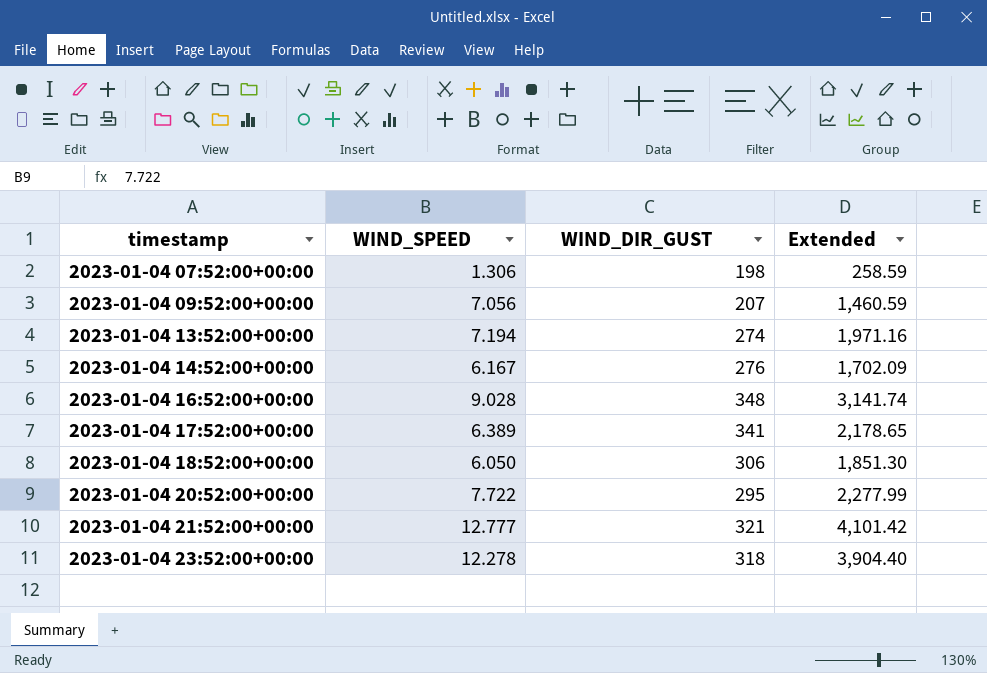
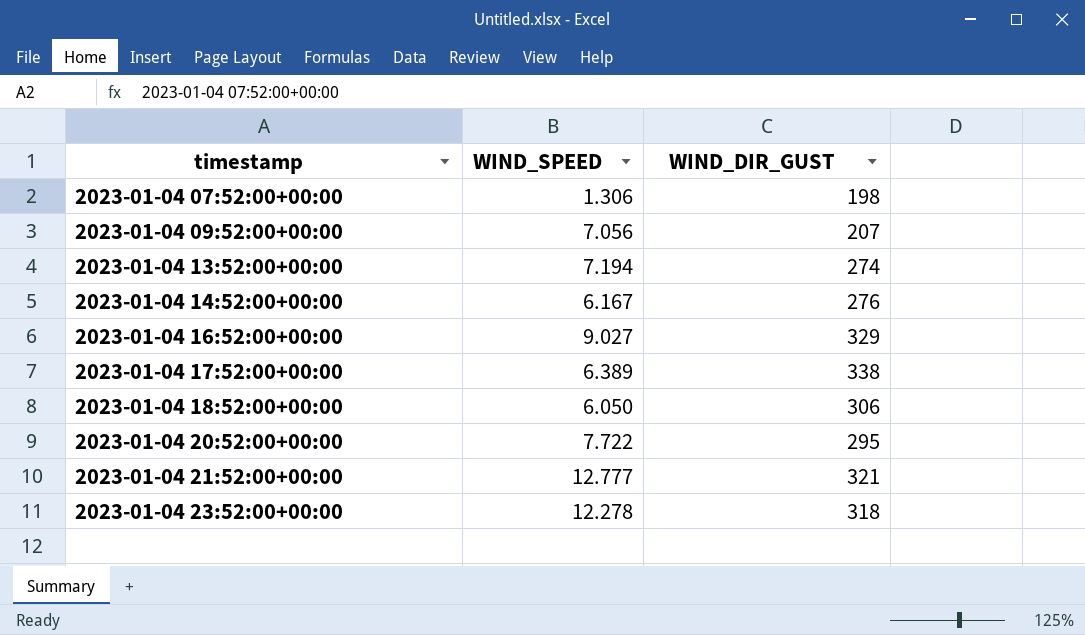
column Extended | formula: [WIND_SPEED] * [WIND_DIR_GUST] -> none
2023-01-04 16:52:00+00:00 | WIND_SPEED: 9.028 -> 9.027
2023-01-04 16:52:00+00:00 | WIND_DIR_GUST: 348 -> 329
2023-01-04 17:52:00+00:00 | WIND_DIR_GUST: 341 -> 338

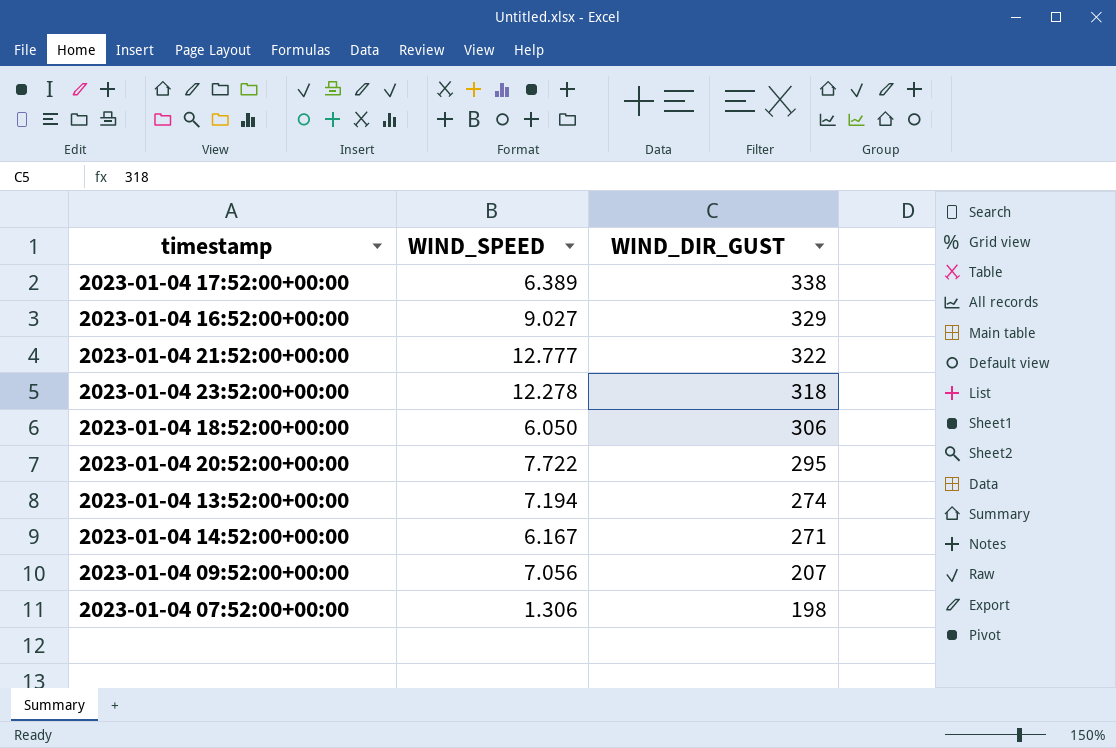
row order: timestamp ascending -> WIND_DIR_GUST descending
2023-01-04 21:52:00+00:00 | WIND_DIR_GUST: 321 -> 322
2023-01-04 14:52:00+00:00 | WIND_DIR_GUST: 276 -> 271

